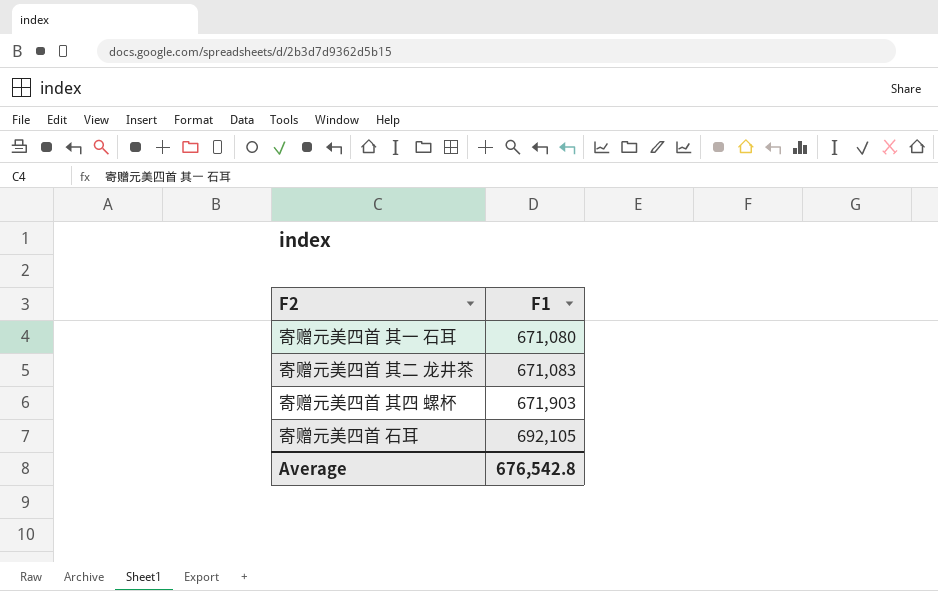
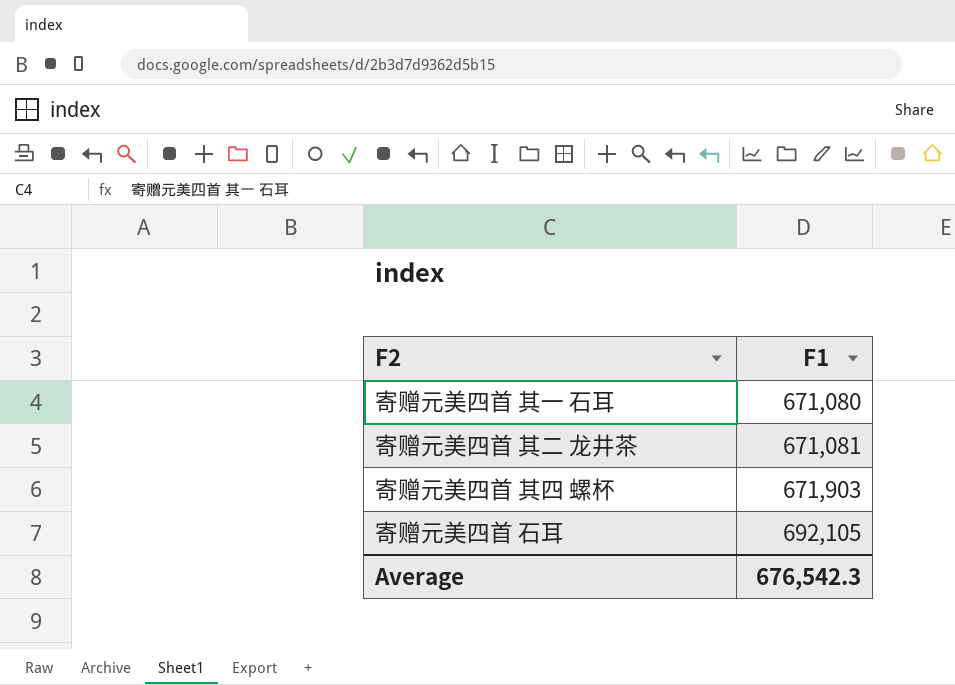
寄赠元美四首 其二 龙井茶 | F1: 671,083 -> 671,081
Average | F1: 676,542.8 -> 676,542.3

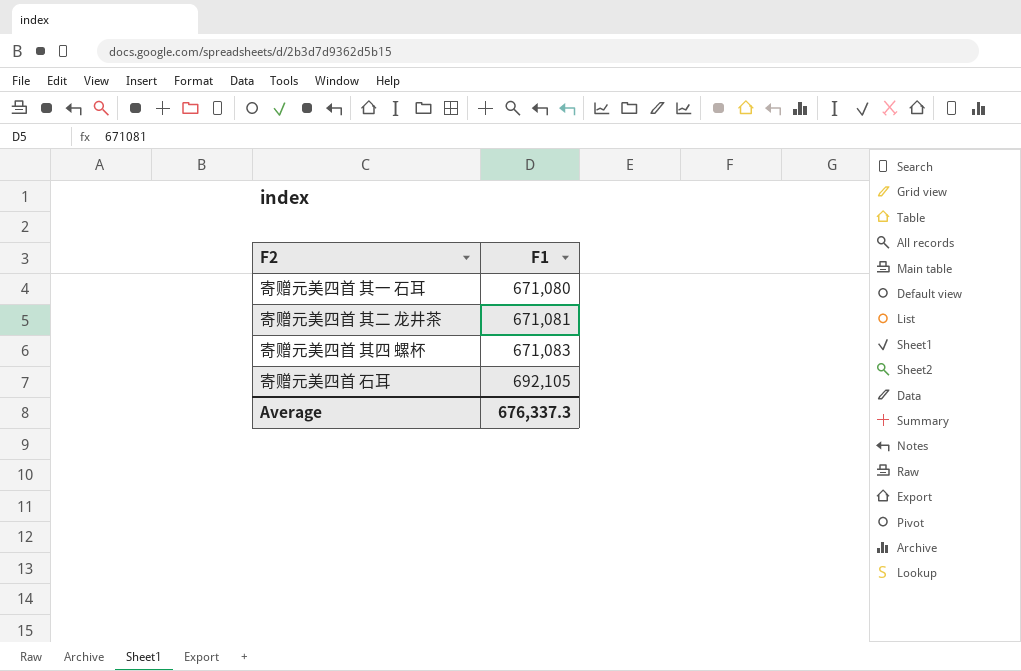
寄赠元美四首 其四 螺杯 | F1: 671,903 -> 671,083
Average | F1: 676,542.3 -> 676,337.3

